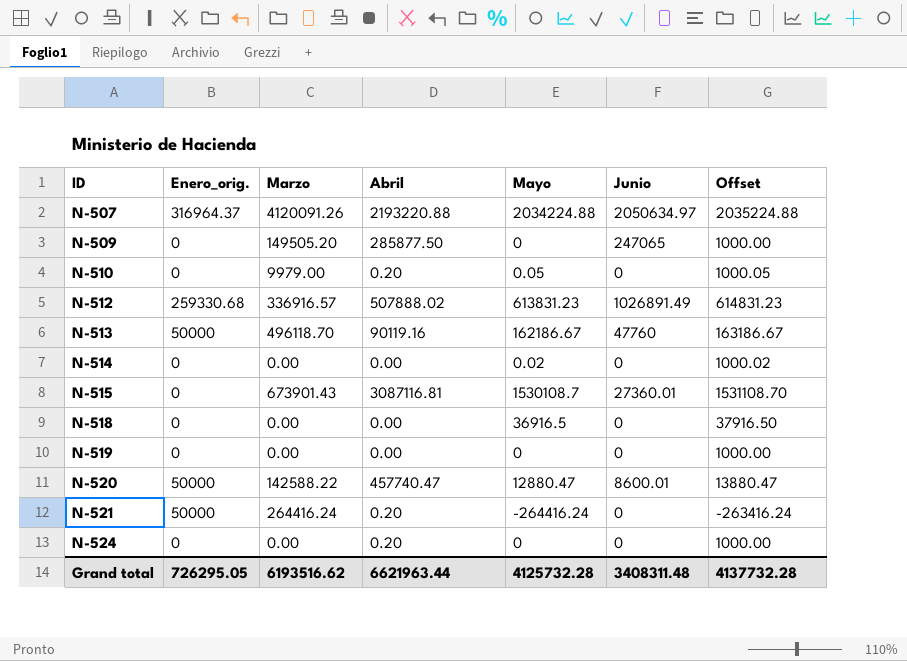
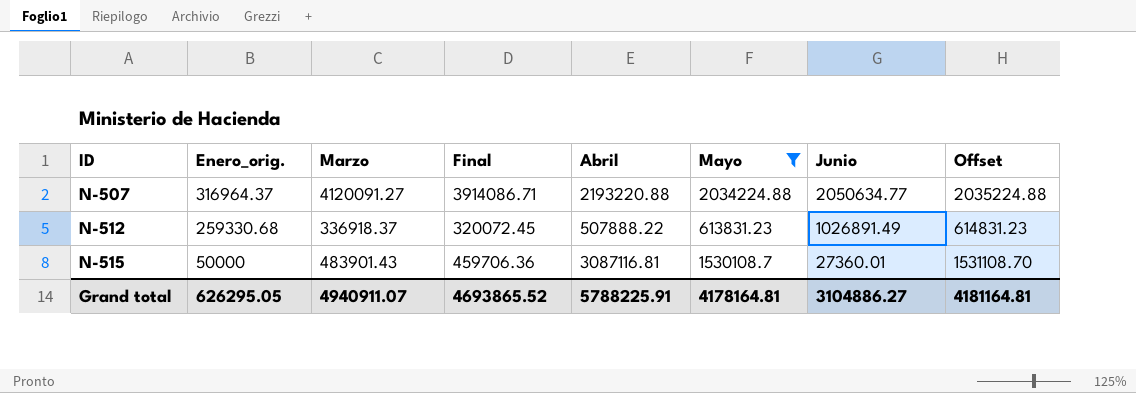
filter: none -> Mayo >= 613831.23
column Final | formula: none -> [Marzo] * 0.95
N-507 | Marzo: 4120091.26 -> 4120091.27
N-507 | Junio: 2050634.97 -> 2050634.77
N-512 | Marzo: 336916.57 -> 336918.37
N-512 | Abril: 507888.02 -> 507888.22
N-515 | Enero_orig.: 0 -> 50000
N-515 | Marzo: 673901.43 -> 483901.43
Grand total | Enero_orig.: 726295.05 -> 626295.05
Grand total | Marzo: 6193516.62 -> 4940911.07
Grand total | Abril: 6621963.44 -> 5788225.91
Grand total | Mayo: 4125732.28 -> 4178164.81
Grand total | Junio: 3408311.48 -> 3104886.27
Grand total | Offset: 4137732.28 -> 4181164.81

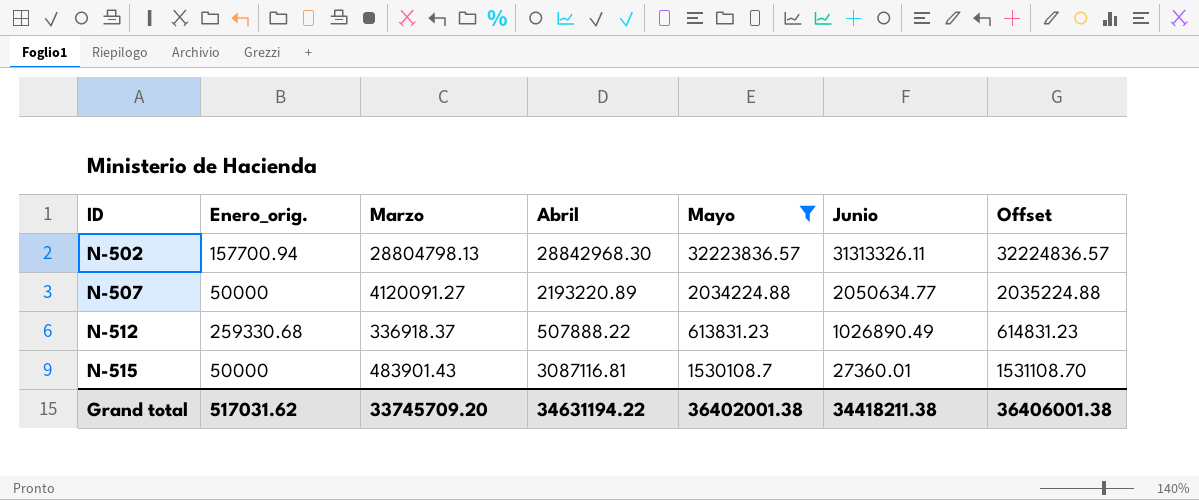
column Final | formula: [Marzo] * 0.95 -> none
row N-502: none -> 157700.94 | 28804798.13 | 28842968.30 | 32223836.57 | 31313326.11 | 32224836.57
N-507 | Enero_orig.: 316964.37 -> 50000
N-507 | Abril: 2193220.88 -> 2193220.89
N-512 | Junio: 1026891.49 -> 1026890.49
Grand total | Enero_orig.: 626295.05 -> 517031.62
Grand total | Marzo: 4940911.07 -> 33745709.20
Grand total | Abril: 5788225.91 -> 34631194.22
Grand total | Mayo: 4178164.81 -> 36402001.38
Grand total | Junio: 3104886.27 -> 34418211.38
Grand total | Offset: 4181164.81 -> 36406001.38

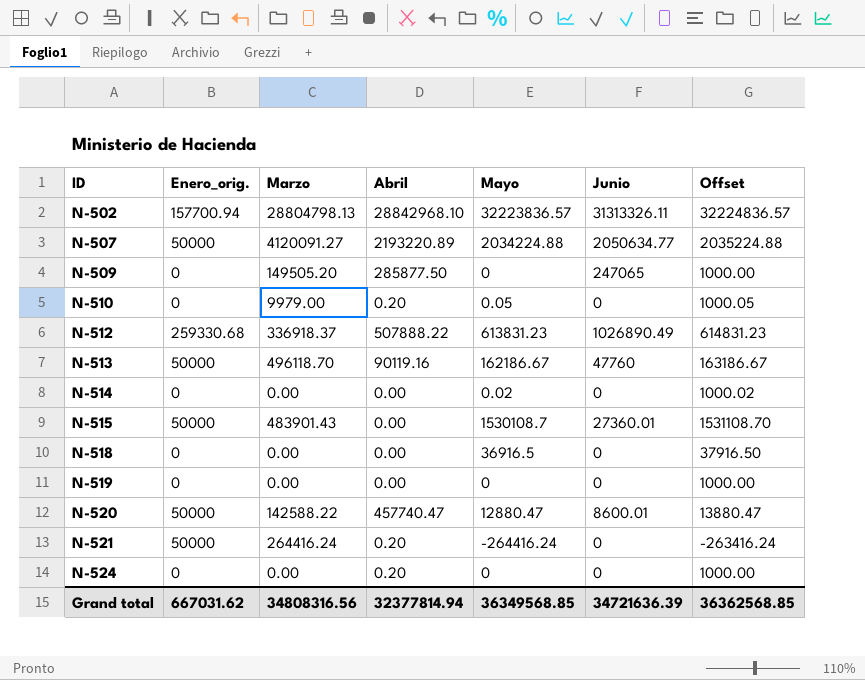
filter: Mayo >= 613831.23 -> none
N-502 | Abril: 28842968.30 -> 28842968.10
N-515 | Abril: 3087116.81 -> 0.00
Grand total | Enero_orig.: 517031.62 -> 667031.62
Grand total | Marzo: 33745709.20 -> 34808316.56
Grand total | Abril: 34631194.22 -> 32377814.94
Grand total | Mayo: 36402001.38 -> 36349568.85
Grand total | Junio: 34418211.38 -> 34721636.39
Grand total | Offset: 36406001.38 -> 36362568.85

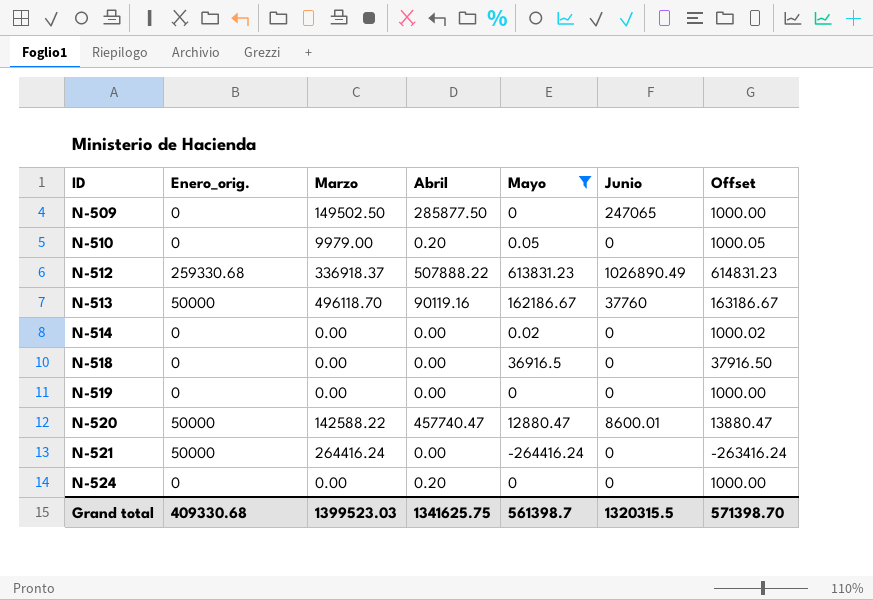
filter: none -> Mayo <= 613831.23
N-509 | Marzo: 149505.20 -> 149502.50
N-513 | Junio: 47760 -> 37760
N-521 | Abril: 0.20 -> 0.00
Grand total | Enero_orig.: 667031.62 -> 409330.68
Grand total | Marzo: 34808316.56 -> 1399523.03
Grand total | Abril: 32377814.94 -> 1341625.75
Grand total | Mayo: 36349568.85 -> 561398.7
Grand total | Junio: 34721636.39 -> 1320315.5
Grand total | Offset: 36362568.85 -> 571398.70

